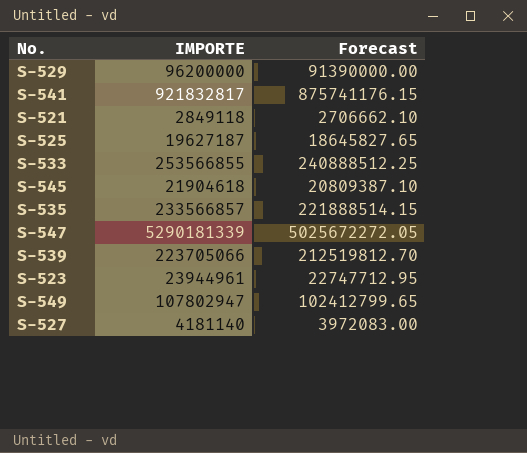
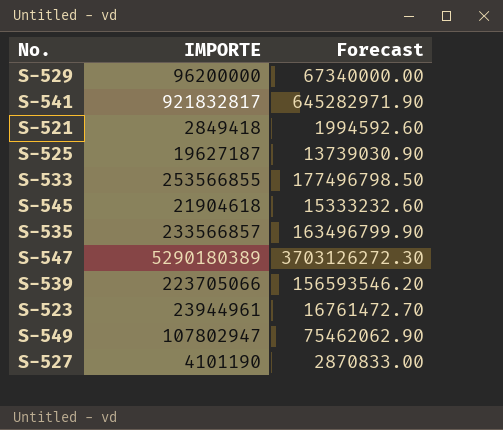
column Forecast | formula: [IMPORTE] * 0.95 -> [IMPORTE] * 0.7
S-521 | IMPORTE: 2849118 -> 2849418
S-547 | IMPORTE: 5290181339 -> 5290180389
S-527 | IMPORTE: 4181140 -> 4101190

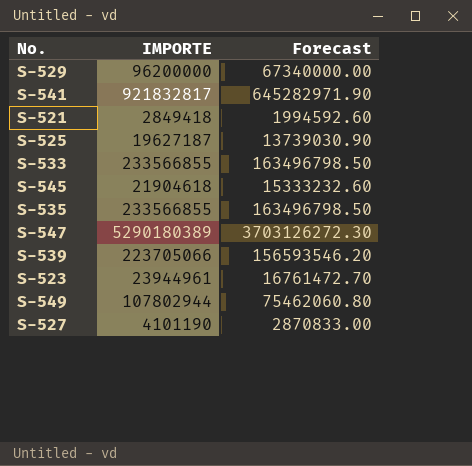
S-533 | IMPORTE: 253566855 -> 233566855
S-533 | Forecast: 177496798.50 -> 163496798.50
S-535 | IMPORTE: 233566857 -> 233566855
S-535 | Forecast: 163496799.90 -> 163496798.50
S-549 | IMPORTE: 107802947 -> 107802944
S-549 | Forecast: 75462062.90 -> 75462060.80

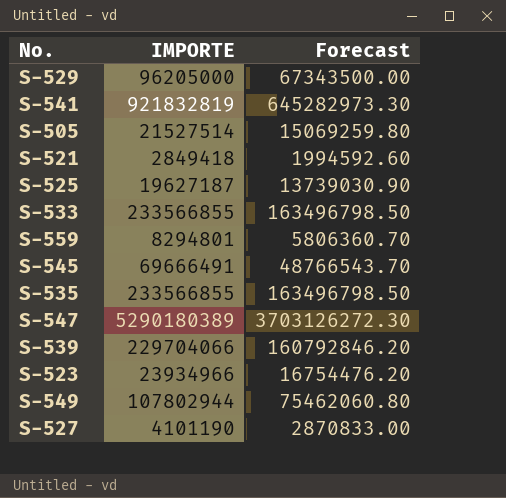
S-529 | IMPORTE: 96200000 -> 96205000
S-529 | Forecast: 67340000.00 -> 67343500.00
S-541 | IMPORTE: 921832817 -> 921832819
S-541 | Forecast: 645282971.90 -> 645282973.30
row S-505: none -> 21527514 | 15069259.80
row S-559: none -> 8294801 | 5806360.70
S-545 | IMPORTE: 21904618 -> 69666491
S-545 | Forecast: 15333232.60 -> 48766543.70
S-539 | IMPORTE: 223705066 -> 229704066
S-539 | Forecast: 156593546.20 -> 160792846.20
S-523 | IMPORTE: 23944961 -> 23934966
S-523 | Forecast: 16761472.70 -> 16754476.20

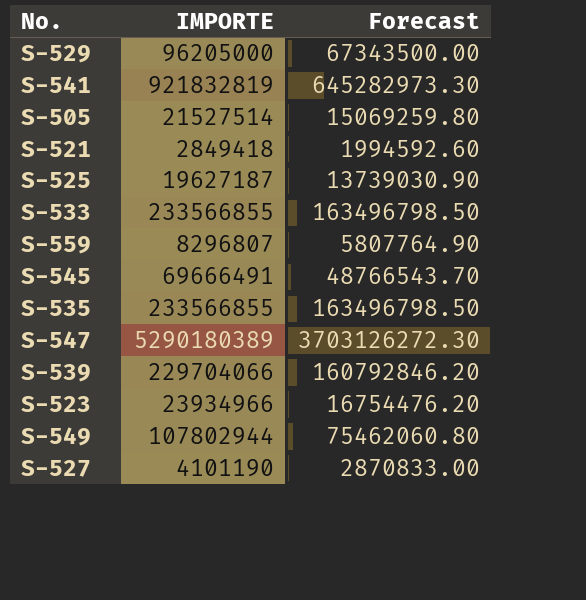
S-559 | IMPORTE: 8294801 -> 8296807
S-559 | Forecast: 5806360.70 -> 5807764.90

